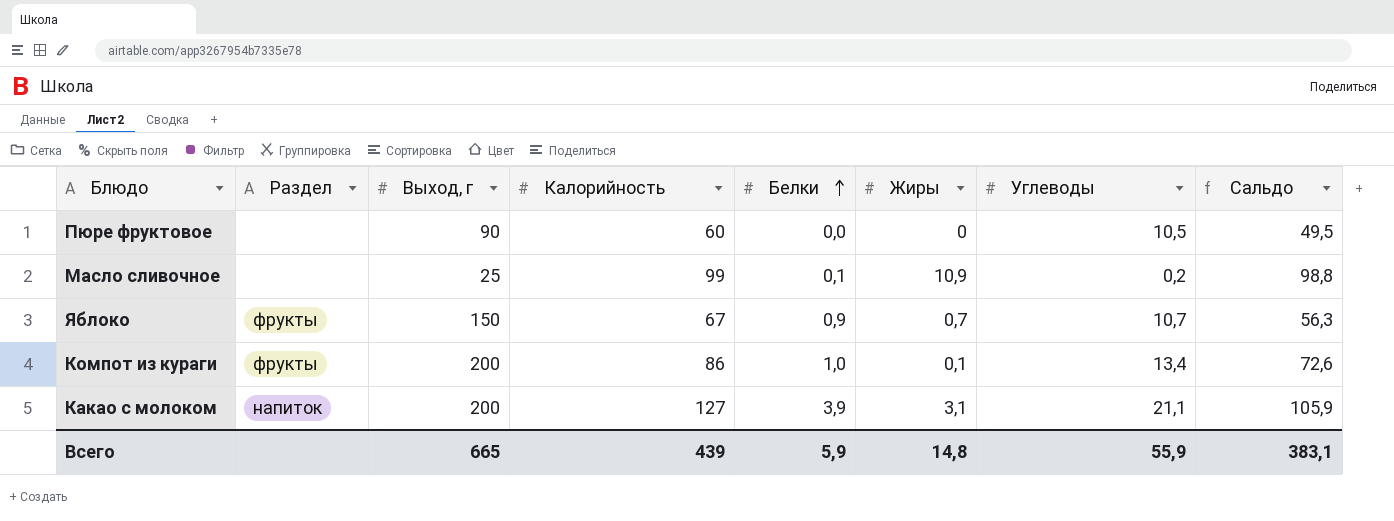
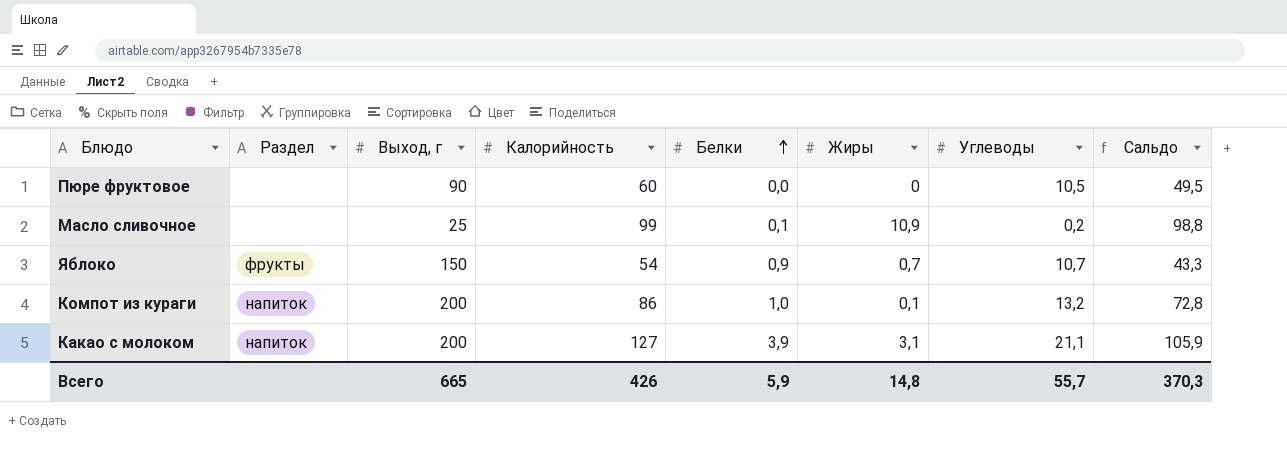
Яблоко | Калорийность: 67 -> 54
Яблоко | Сальдо: 56,3 -> 43,3
Компот из кураги | Раздел: фрукты -> напиток
Компот из кураги | Углеводы: 13,4 -> 13,2
Компот из кураги | Сальдо: 72,6 -> 72,8
Всего | Калорийность: 439 -> 426
Всего | Углеводы: 55,9 -> 55,7
Всего | Сальдо: 383,1 -> 370,3

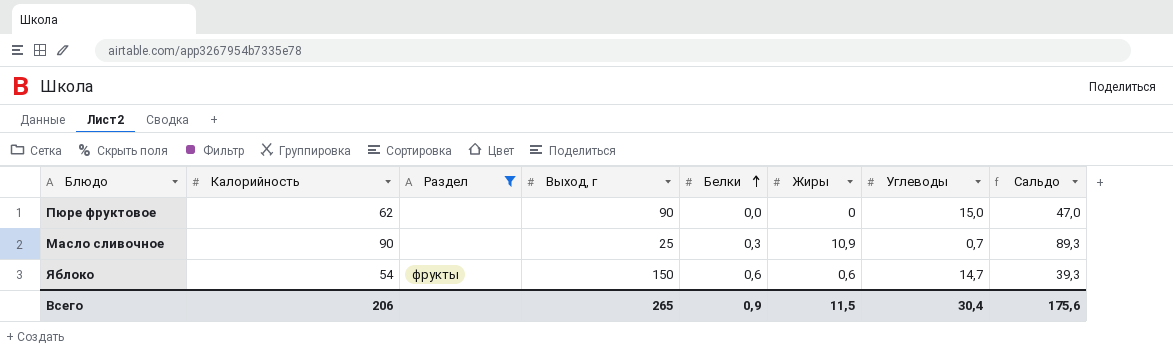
filter: none -> Раздел != напиток
column Калорийность | position: 4 -> 2
Пюре фруктовое | Калорийность: 60 -> 62
Пюре фруктовое | Углеводы: 10,5 -> 15,0
Пюре фруктовое | Сальдо: 49,5 -> 47,0
Масло сливочное | Калорийность: 99 -> 90
Масло сливочное | Белки: 0,1 -> 0,3
Масло сливочное | Углеводы: 0,2 -> 0,7
Масло сливочное | Сальдо: 98,8 -> 89,3
Яблоко | Белки: 0,9 -> 0,6
Яблоко | Жиры: 0,7 -> 0,6
Яблоко | Углеводы: 10,7 -> 14,7
Яблоко | Сальдо: 43,3 -> 39,3
Всего | Калорийность: 426 -> 206
Всего | Выход, г: 665 -> 265
Всего | Белки: 5,9 -> 0,9
Всего | Жиры: 14,8 -> 11,5
Всего | Углеводы: 55,7 -> 30,4
Всего | Сальдо: 370,3 -> 175,6

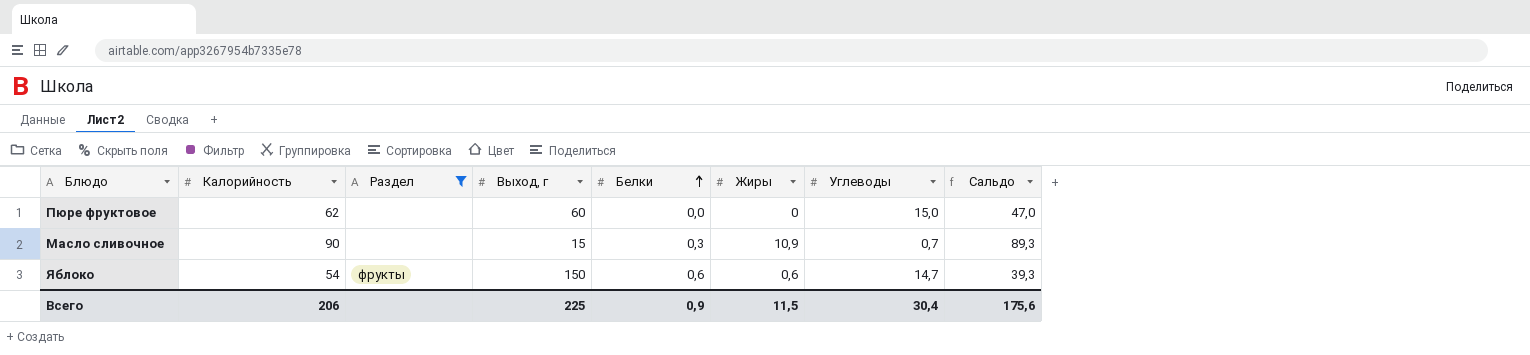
Пюре фруктовое | Выход, г: 90 -> 60
Масло сливочное | Выход, г: 25 -> 15
Всего | Выход, г: 265 -> 225

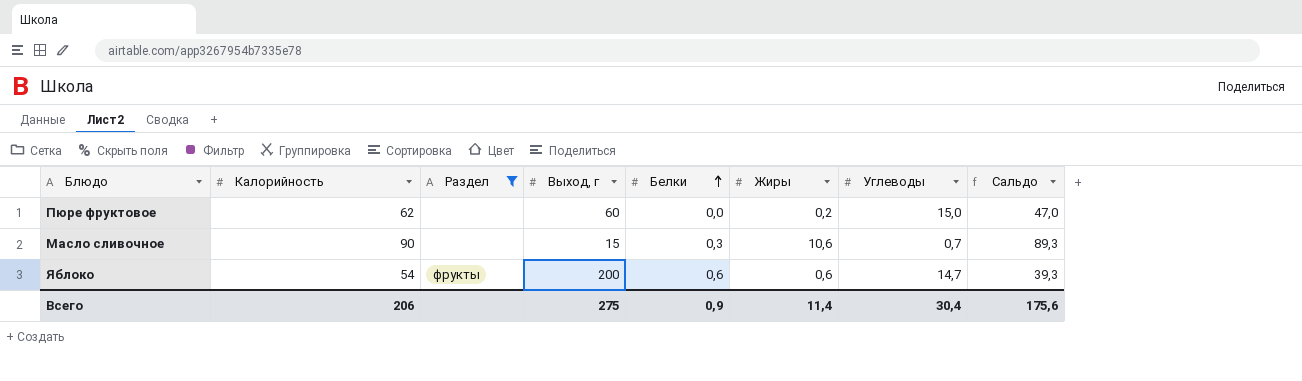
Пюре фруктовое | Жиры: 0 -> 0,2
Масло сливочное | Жиры: 10,9 -> 10,6
Яблоко | Выход, г: 150 -> 200
Всего | Выход, г: 225 -> 275
Всего | Жиры: 11,5 -> 11,4

